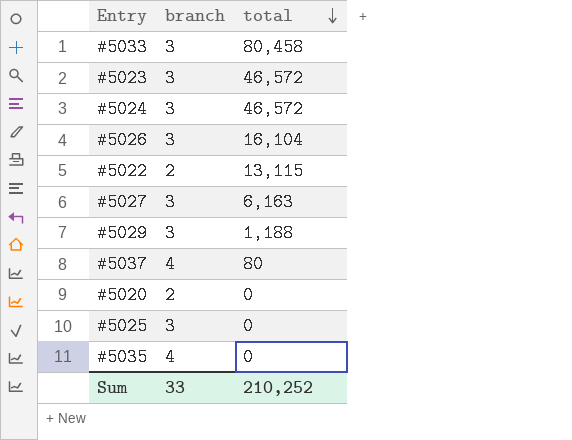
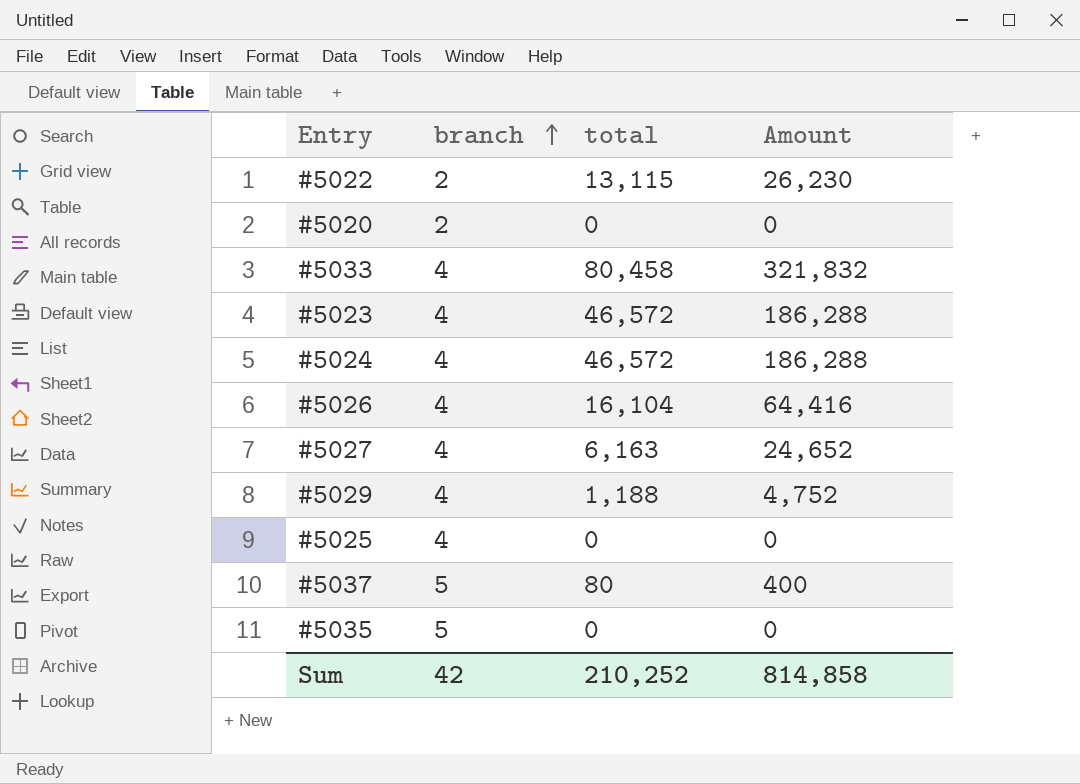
row order: total descending -> branch ascending
column Amount | formula: none -> [branch] * [total]
#5033 | branch: 3 -> 4
#5023 | branch: 3 -> 4
#5024 | branch: 3 -> 4
#5026 | branch: 3 -> 4
#5027 | branch: 3 -> 4
#5029 | branch: 3 -> 4
#5025 | branch: 3 -> 4
#5037 | branch: 4 -> 5
#5035 | branch: 4 -> 5
Sum | branch: 33 -> 42

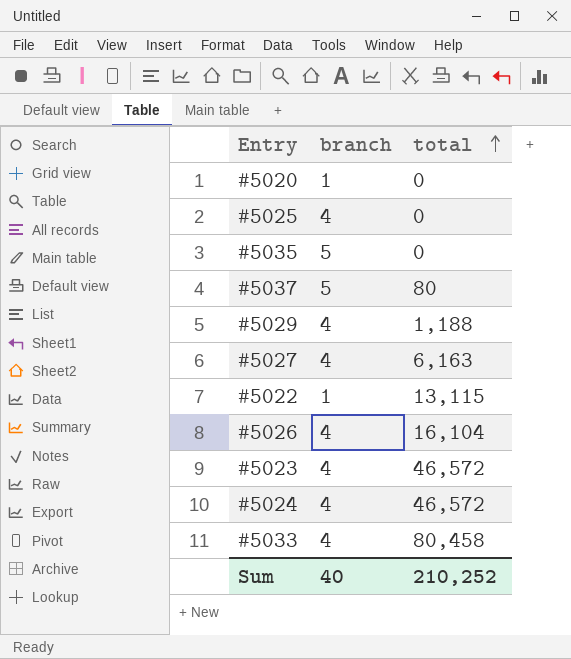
row order: branch ascending -> total ascending
column Amount | formula: [branch] * [total] -> none
#5020 | branch: 2 -> 1
#5022 | branch: 2 -> 1
Sum | branch: 42 -> 40

